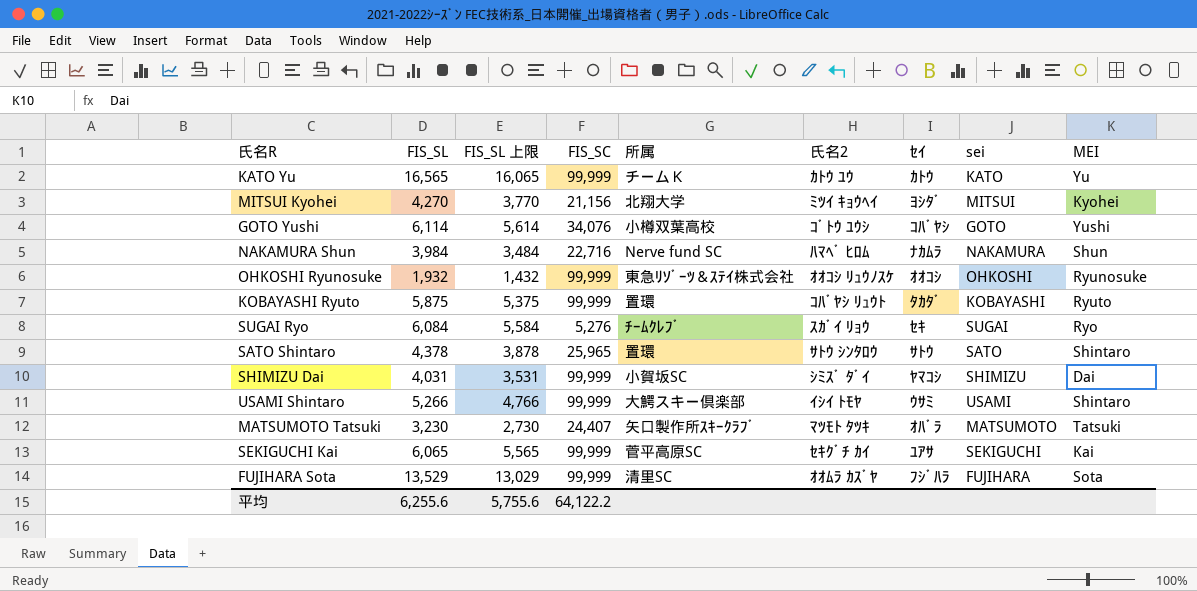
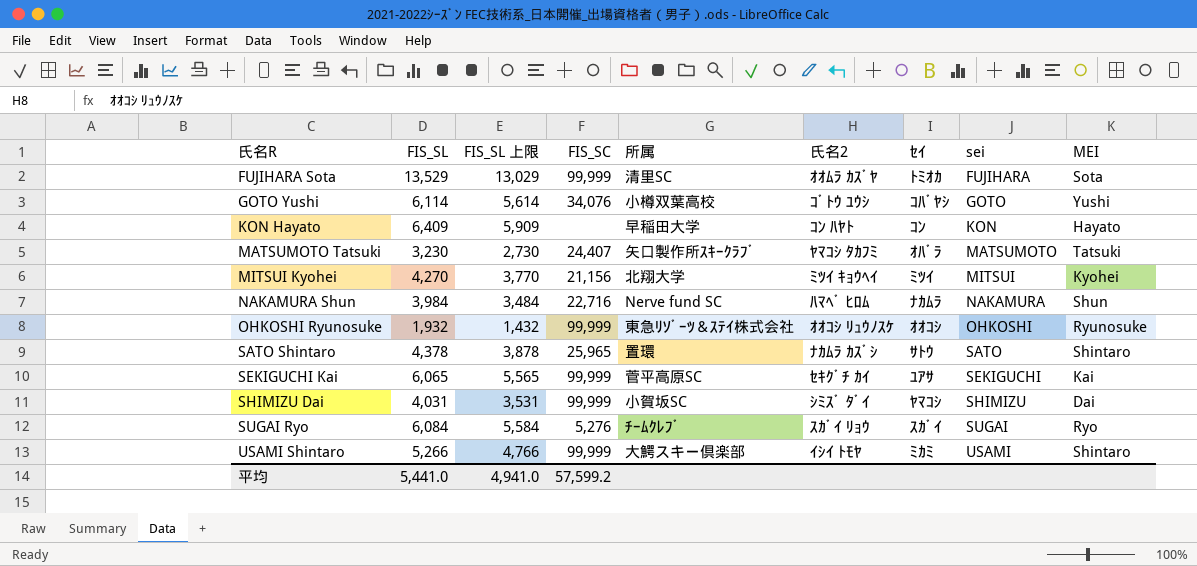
row order: none -> 氏名R ascending
row KATO Yu: 16,565 | 16,065 | 99,999 | チームＫ | ｶﾄｳ ﾕｳ | ｶﾄｳ | KATO | Yu -> none
row KOBAYASHI Ryuto: 5,875 | 5,375 | 99,999 | 置環 | ｺﾊﾞﾔｼ ﾘｭｳﾄ | ﾀｶﾀﾞ | KOBAYASHI | Ryuto -> none
FUJIHARA Sota | ｾｲ: ﾌｼﾞﾊﾗ -> ﾄﾐｵｶ
row KON Hayato: none -> 6,409 | 5,909 | none | 早稲田大学 | ｺﾝ ﾊﾔﾄ | ｺﾝ | KON | Hayato
MATSUMOTO Tatsuki | 氏名2: ﾏﾂﾓﾄ ﾀﾂｷ -> ﾔﾏｺｼ ﾀｶﾌﾐ
MITSUI Kyohei | ｾｲ: ﾖｼﾀﾞ -> ﾐﾂｲ
SATO Shintaro | 氏名2: ｻﾄｳ ｼﾝﾀﾛｳ -> ﾅｶﾑﾗ ｶｽﾞｼ
SUGAI Ryo | ｾｲ: ｾｷ -> ｽｶﾞｲ
USAMI Shintaro | ｾｲ: ｳｻﾐ -> ﾐｶﾐ
平均 | FIS_SL: 6,255.6 -> 5,441.0
平均 | FIS_SL 上限: 5,755.6 -> 4,941.0
平均 | FIS_SC: 64,122.2 -> 57,599.2

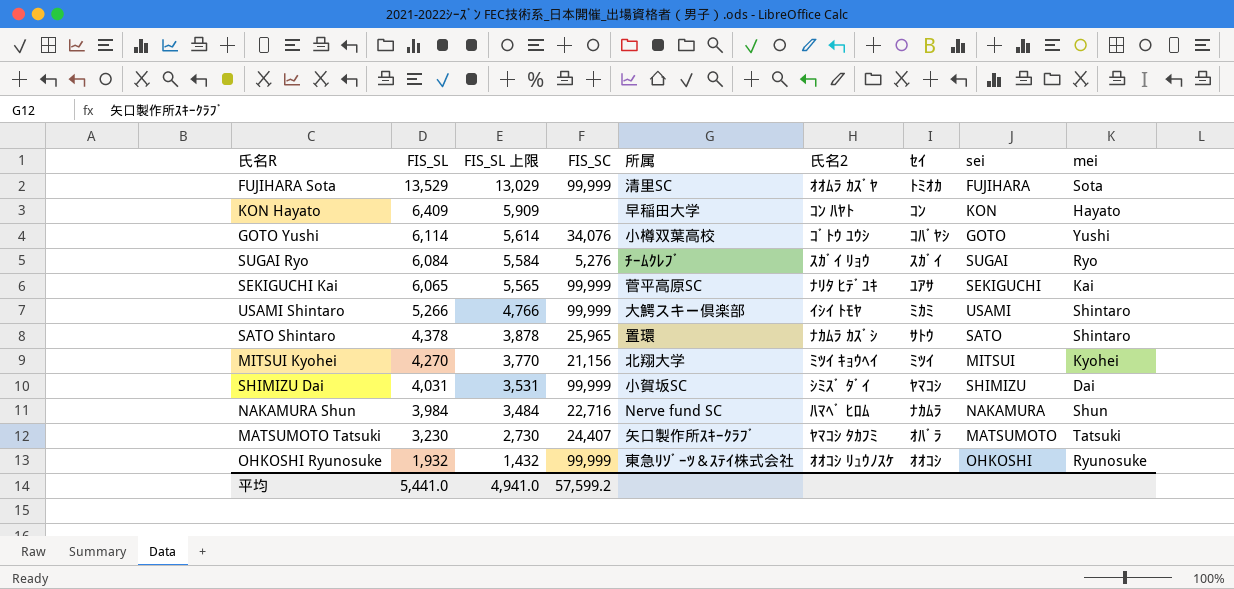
row order: 氏名R ascending -> FIS_SL descending
column name: MEI -> mei
SEKIGUCHI Kai | 氏名2: ｾｷｸﾞﾁ ｶｲ -> ﾅﾘﾀ ﾋﾃﾞﾕｷ

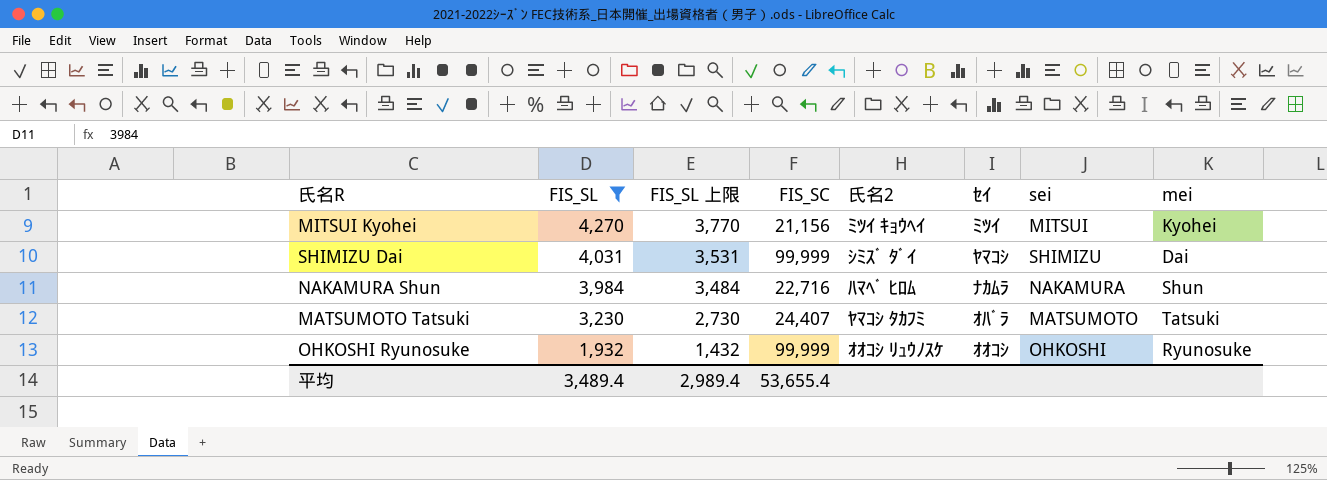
filter: none -> FIS_SL <= 4,270
column 所属 | position: 5 -> none
平均 | FIS_SL: 5,441.0 -> 3,489.4
平均 | FIS_SL 上限: 4,941.0 -> 2,989.4
平均 | FIS_SC: 57,599.2 -> 53,655.4

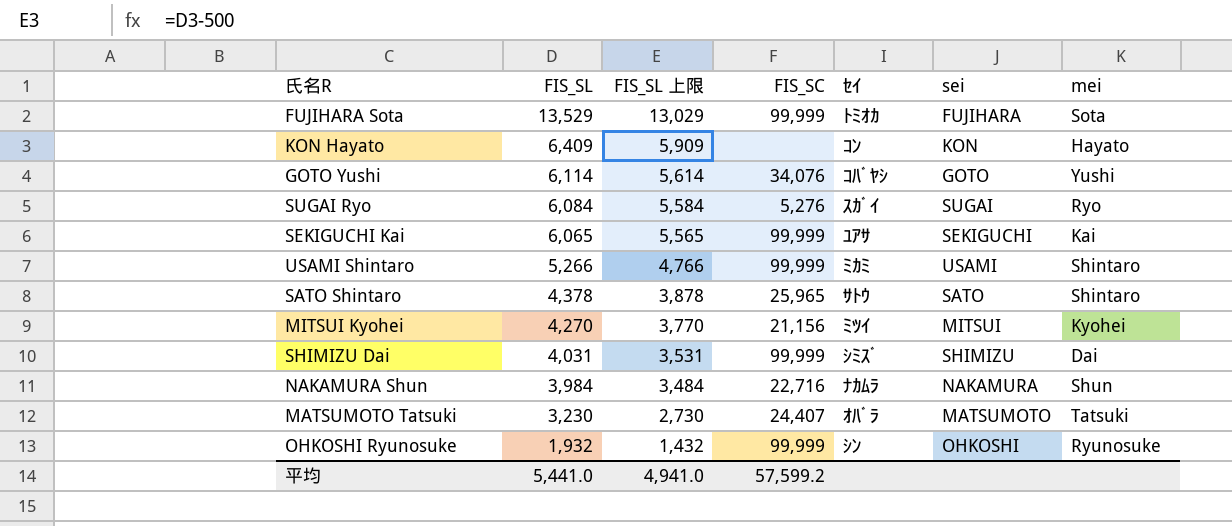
filter: FIS_SL <= 4,270 -> none
column 氏名2 | position: 5 -> none
SHIMIZU Dai | ｾｲ: ﾔﾏｺｼ -> ｼﾐｽﾞ
OHKOSHI Ryunosuke | ｾｲ: ｵｵｺｼ -> ｼﾝ
平均 | FIS_SL: 3,489.4 -> 5,441.0
平均 | FIS_SL 上限: 2,989.4 -> 4,941.0
平均 | FIS_SC: 53,655.4 -> 57,599.2

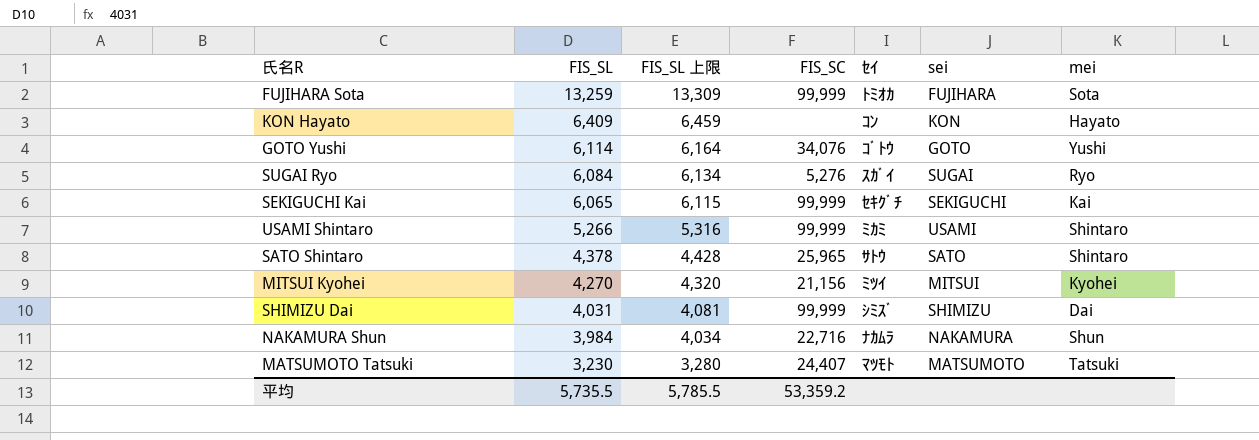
column FIS_SL 上限 | formula: [FIS_SL] - 500 -> [FIS_SL] + 50
row OHKOSHI Ryunosuke: 1,932 | 1,432 | 99,999 | ｼﾝ | OHKOSHI | Ryunosuke -> none
FUJIHARA Sota | FIS_SL: 13,529 -> 13,259
GOTO Yushi | ｾｲ: ｺﾊﾞﾔｼ -> ｺﾞﾄｳ
SEKIGUCHI Kai | ｾｲ: ﾕｱｻ -> ｾｷｸﾞﾁ
MATSUMOTO Tatsuki | ｾｲ: ｵﾊﾞﾗ -> ﾏﾂﾓﾄ
平均 | FIS_SL: 5,441.0 -> 5,735.5
平均 | FIS_SL 上限: 4,941.0 -> 5,785.5
平均 | FIS_SC: 57,599.2 -> 53,359.2

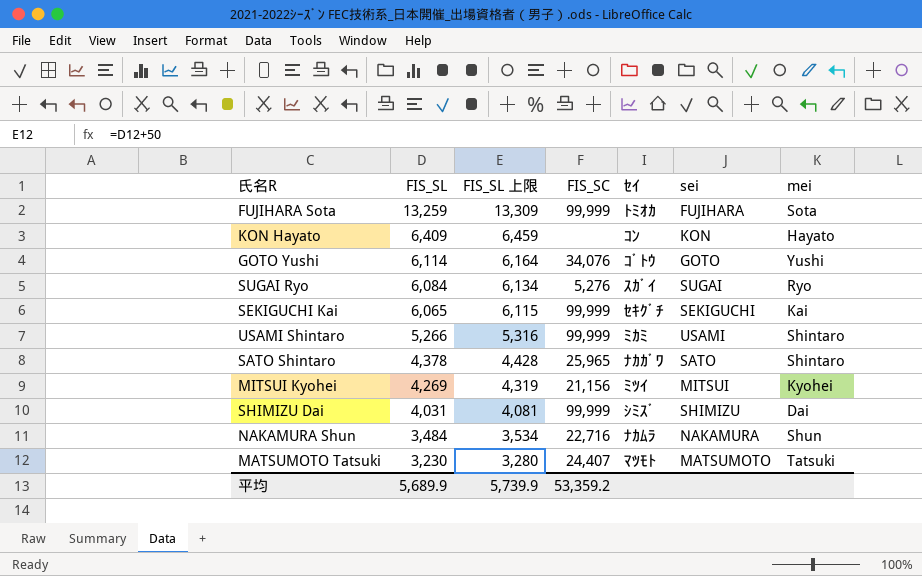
SATO Shintaro | ｾｲ: ｻﾄｳ -> ﾅｶｶﾞﾜ
MITSUI Kyohei | FIS_SL: 4,270 -> 4,269
MITSUI Kyohei | FIS_SL 上限: 4,320 -> 4,319
NAKAMURA Shun | FIS_SL: 3,984 -> 3,484
NAKAMURA Shun | FIS_SL 上限: 4,034 -> 3,534
平均 | FIS_SL: 5,735.5 -> 5,689.9
平均 | FIS_SL 上限: 5,785.5 -> 5,739.9

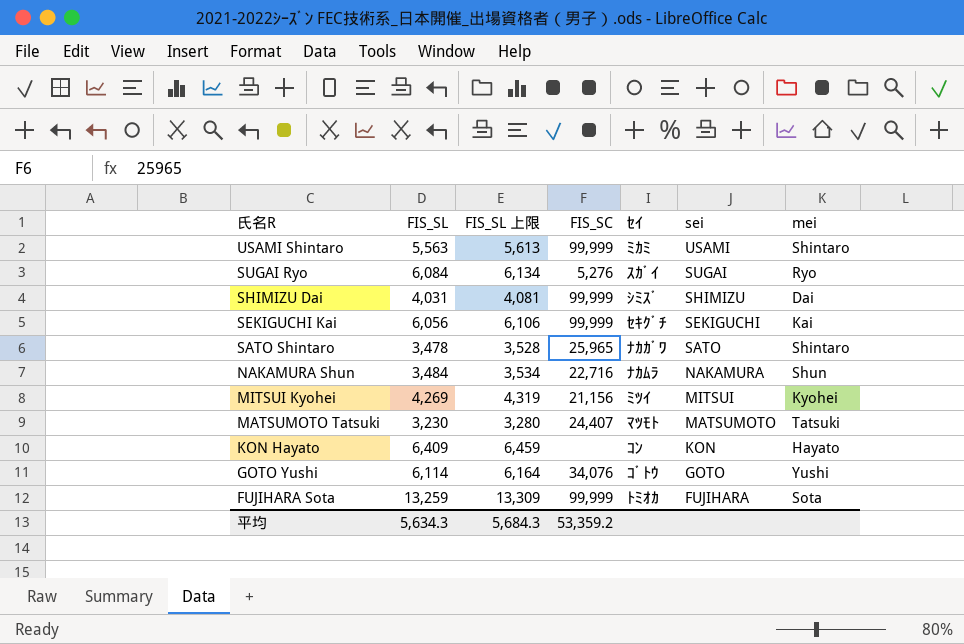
row order: FIS_SL descending -> 氏名R descending
USAMI Shintaro | FIS_SL: 5,266 -> 5,563
USAMI Shintaro | FIS_SL 上限: 5,316 -> 5,613
SEKIGUCHI Kai | FIS_SL: 6,065 -> 6,056
SEKIGUCHI Kai | FIS_SL 上限: 6,115 -> 6,106
SATO Shintaro | FIS_SL: 4,378 -> 3,478
SATO Shintaro | FIS_SL 上限: 4,428 -> 3,528
平均 | FIS_SL: 5,689.9 -> 5,634.3
平均 | FIS_SL 上限: 5,739.9 -> 5,684.3

